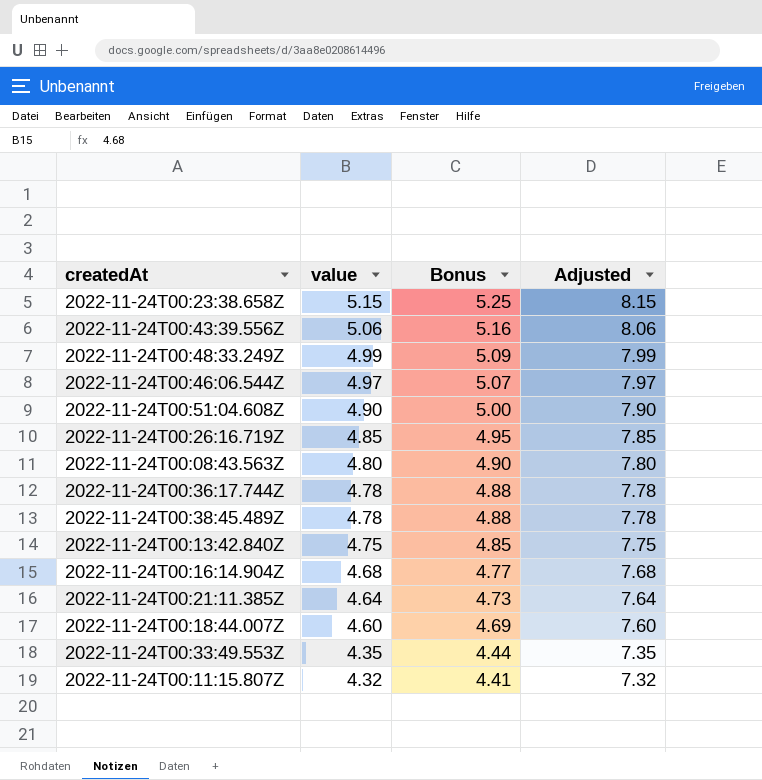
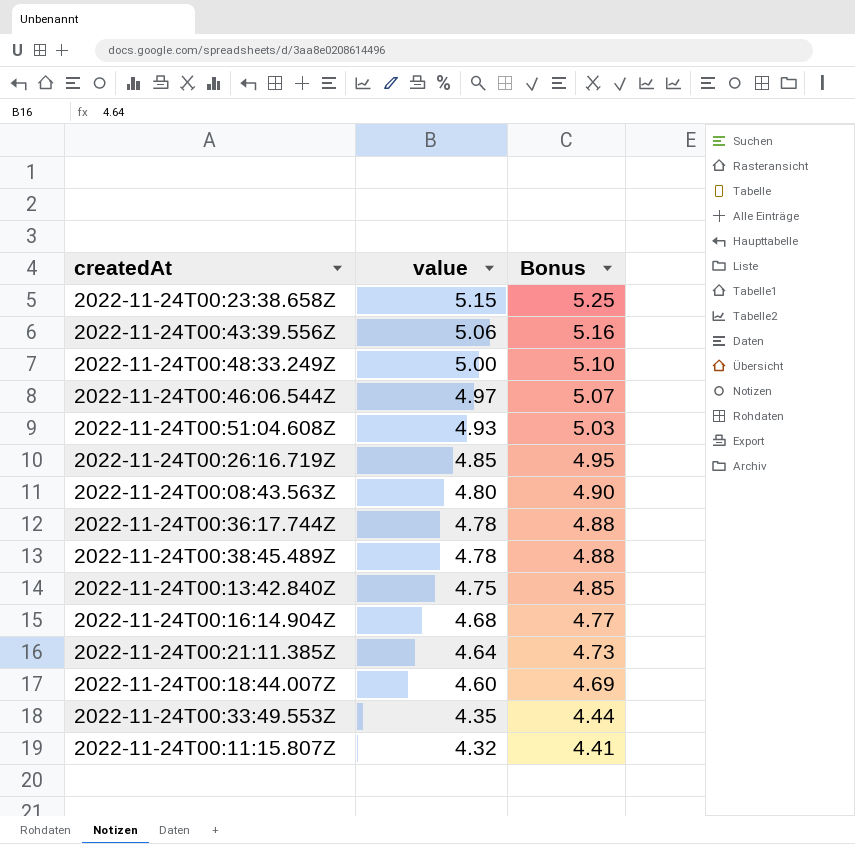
column Adjusted | formula: [value] + 3 -> none
2022-11-24T00:48:33.249Z | value: 4.99 -> 5.00
2022-11-24T00:48:33.249Z | Bonus: 5.09 -> 5.10
2022-11-24T00:51:04.608Z | value: 4.90 -> 4.93
2022-11-24T00:51:04.608Z | Bonus: 5.00 -> 5.03

